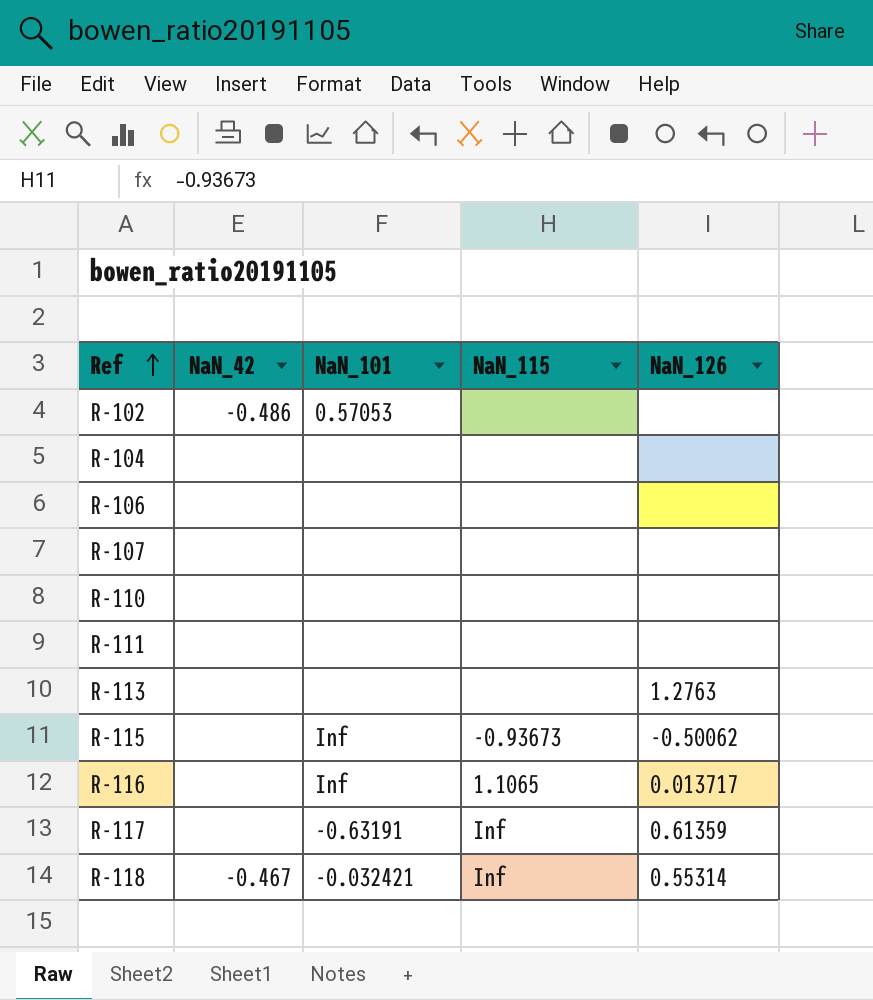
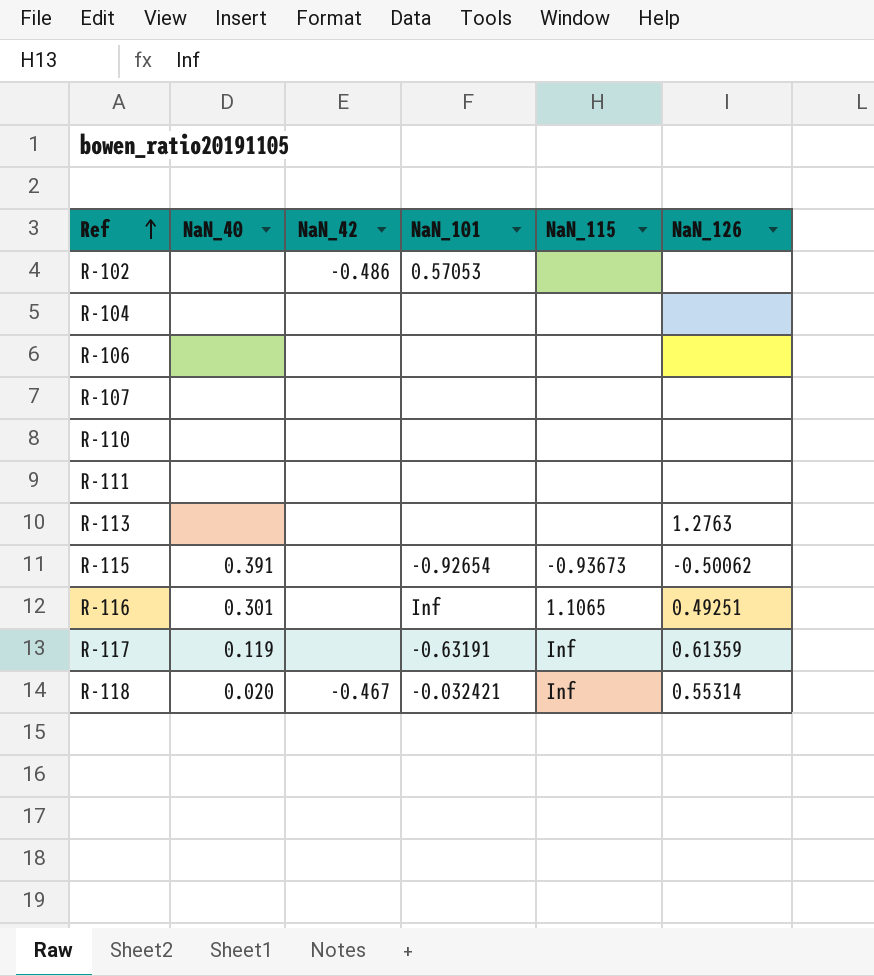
column NaN_40 | position: none -> 2
R-115 | NaN_101: Inf -> -0.92654
R-116 | NaN_126: 0.013717 -> 0.49251

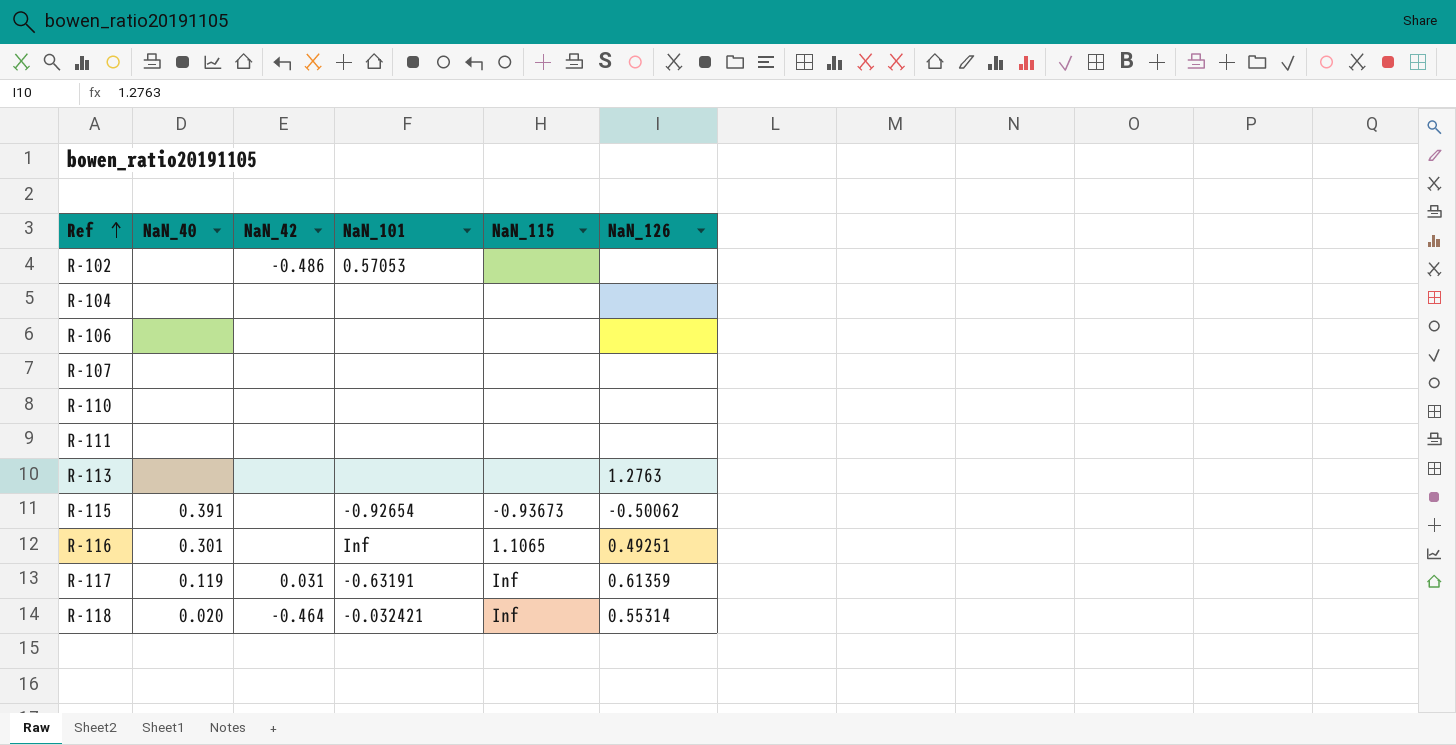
R-117 | NaN_42: none -> 0.031
R-118 | NaN_42: -0.467 -> -0.464

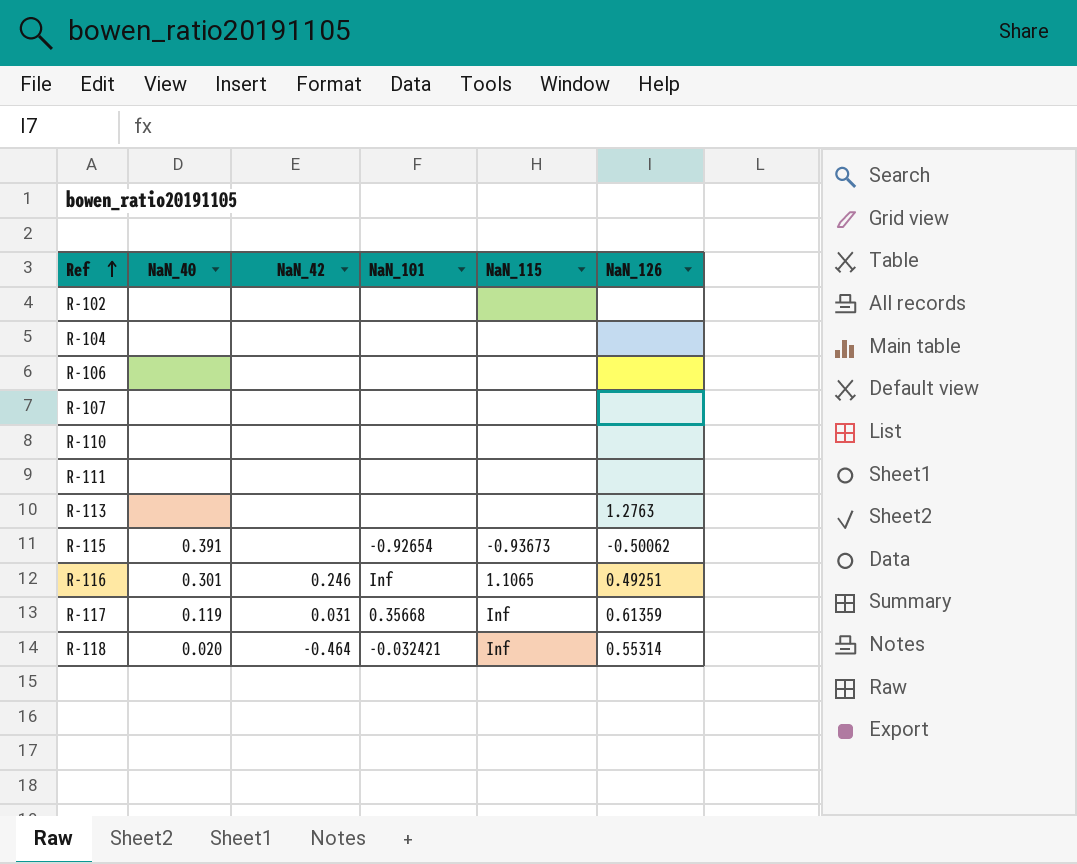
R-102 | NaN_42: -0.486 -> none
R-102 | NaN_101: 0.57053 -> none
R-116 | NaN_42: none -> 0.246
R-117 | NaN_101: -0.63191 -> 0.35668

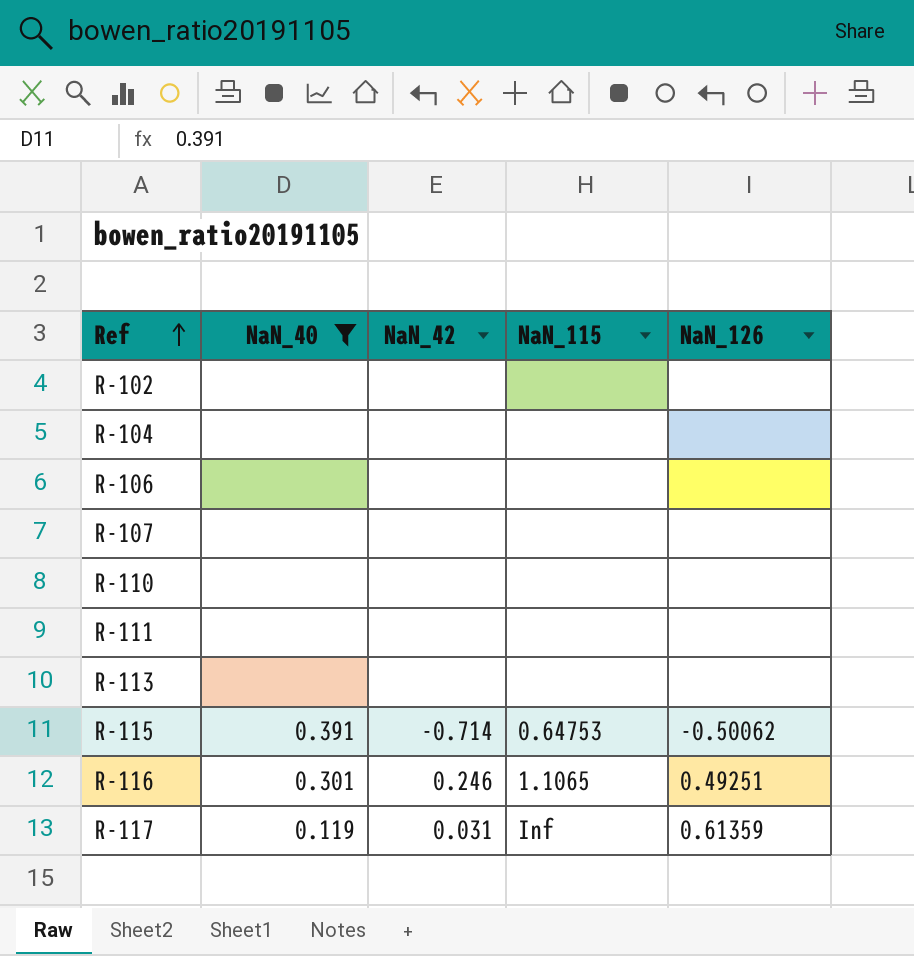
filter: none -> NaN_40 != 0.020
column NaN_101 | position: 4 -> none
R-113 | NaN_126: 1.2763 -> none
R-115 | NaN_42: none -> -0.714
R-115 | NaN_115: -0.93673 -> 0.64753

